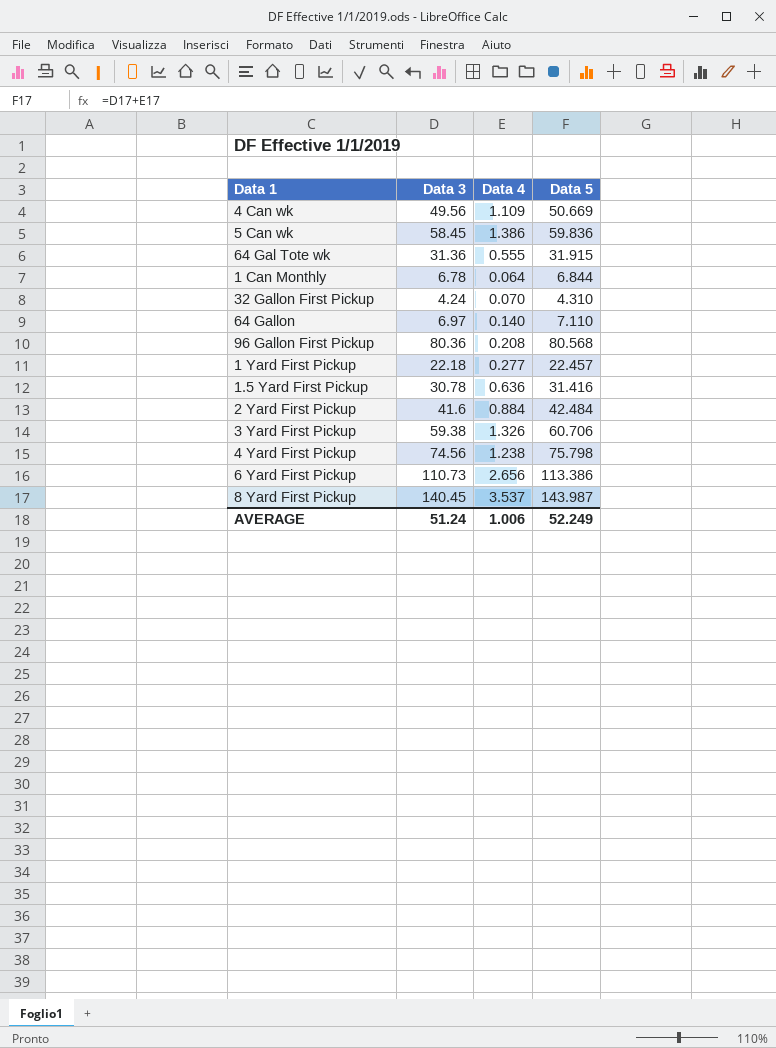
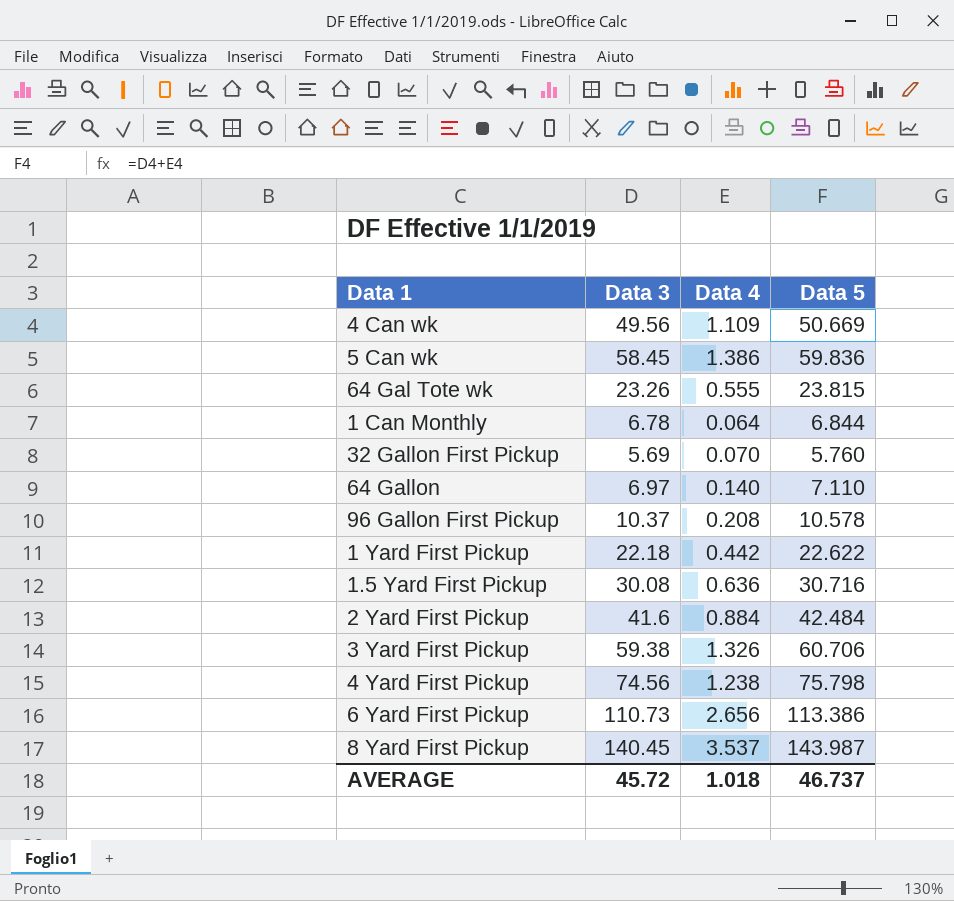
64 Gal Tote wk | Data 3: 31.36 -> 23.26
64 Gal Tote wk | Data 5: 31.915 -> 23.815
32 Gallon First Pickup | Data 3: 4.24 -> 5.69
32 Gallon First Pickup | Data 5: 4.310 -> 5.760
96 Gallon First Pickup | Data 3: 80.36 -> 10.37
96 Gallon First Pickup | Data 5: 80.568 -> 10.578
1 Yard First Pickup | Data 4: 0.277 -> 0.442
1 Yard First Pickup | Data 5: 22.457 -> 22.622
1.5 Yard First Pickup | Data 3: 30.78 -> 30.08
1.5 Yard First Pickup | Data 5: 31.416 -> 30.716
AVERAGE | Data 3: 51.24 -> 45.72
AVERAGE | Data 4: 1.006 -> 1.018
AVERAGE | Data 5: 52.249 -> 46.737

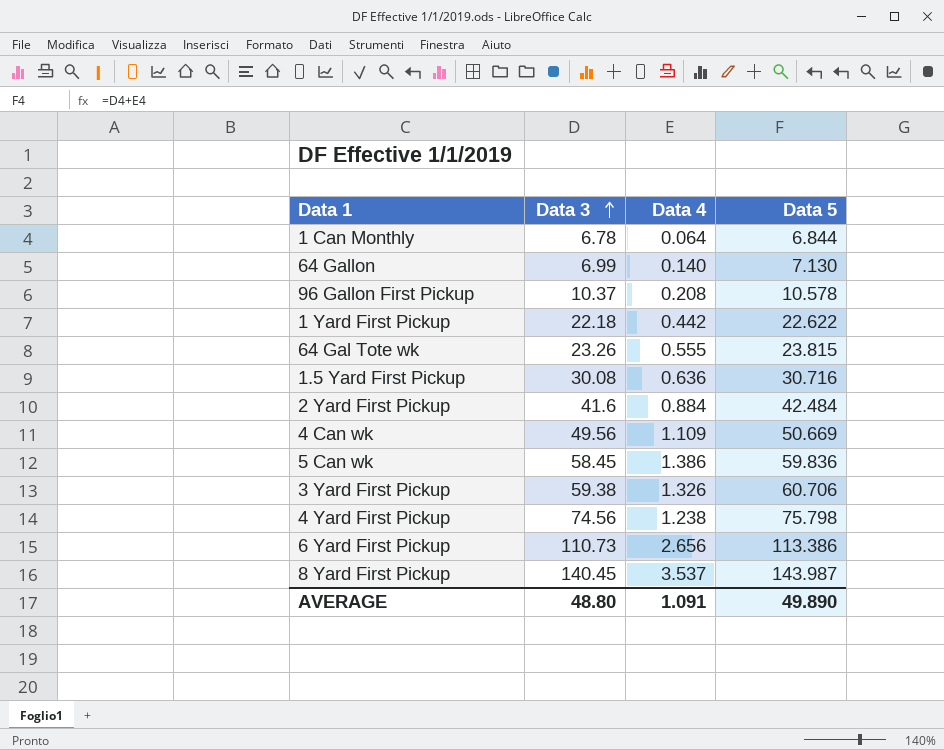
row order: none -> Data 3 ascending
row 32 Gallon First Pickup: 5.69 | 0.070 | 5.760 -> none
64 Gallon | Data 3: 6.97 -> 6.99
64 Gallon | Data 5: 7.110 -> 7.130
AVERAGE | Data 3: 45.72 -> 48.80
AVERAGE | Data 4: 1.018 -> 1.091
AVERAGE | Data 5: 46.737 -> 49.890

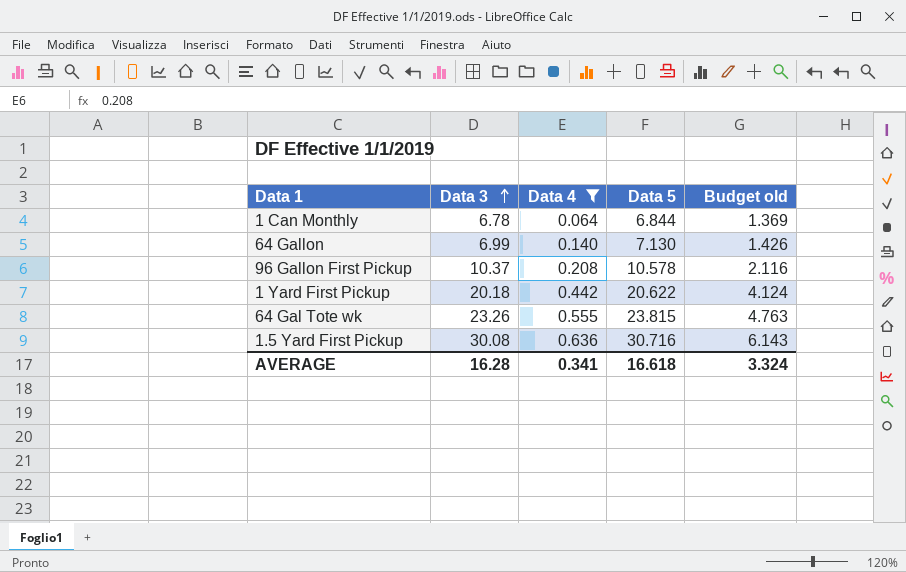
filter: none -> Data 4 <= 0.636
column Budget old | formula: none -> [Data 5] * 0.2
1 Yard First Pickup | Data 3: 22.18 -> 20.18
1 Yard First Pickup | Data 5: 22.622 -> 20.622
AVERAGE | Data 3: 48.80 -> 16.28
AVERAGE | Data 4: 1.091 -> 0.341
AVERAGE | Data 5: 49.890 -> 16.618

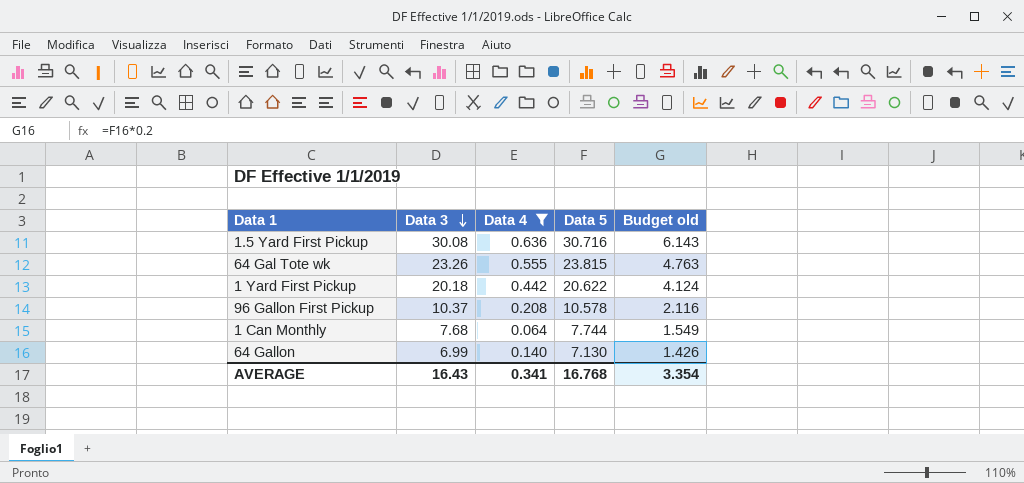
row order: Data 3 ascending -> Data 3 descending
1 Can Monthly | Data 3: 6.78 -> 7.68
1 Can Monthly | Data 5: 6.844 -> 7.744
1 Can Monthly | Budget old: 1.369 -> 1.549
AVERAGE | Data 3: 16.28 -> 16.43
AVERAGE | Data 5: 16.618 -> 16.768
AVERAGE | Budget old: 3.324 -> 3.354

